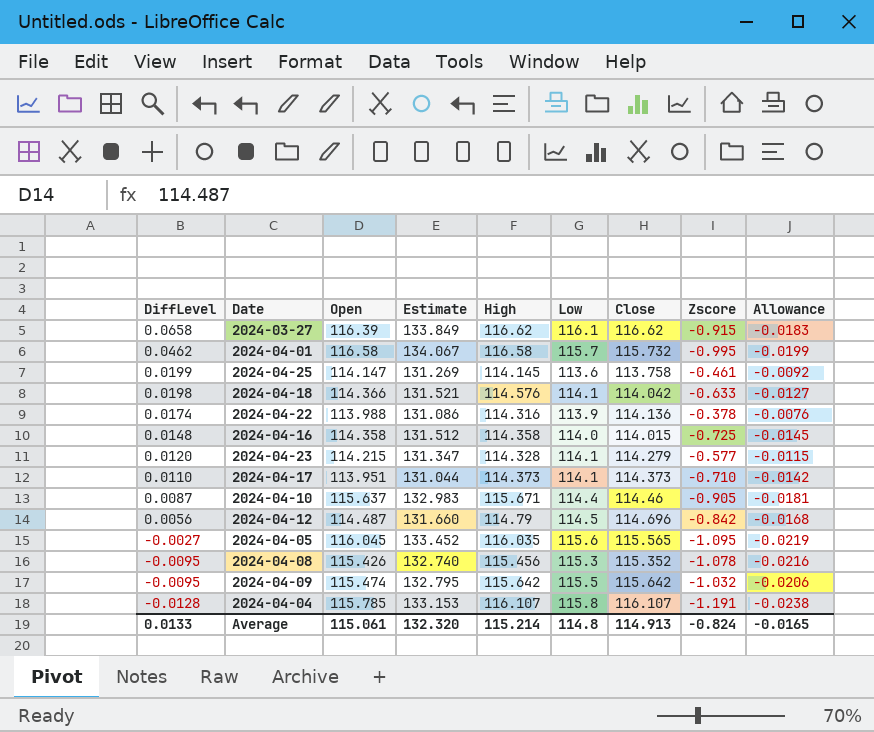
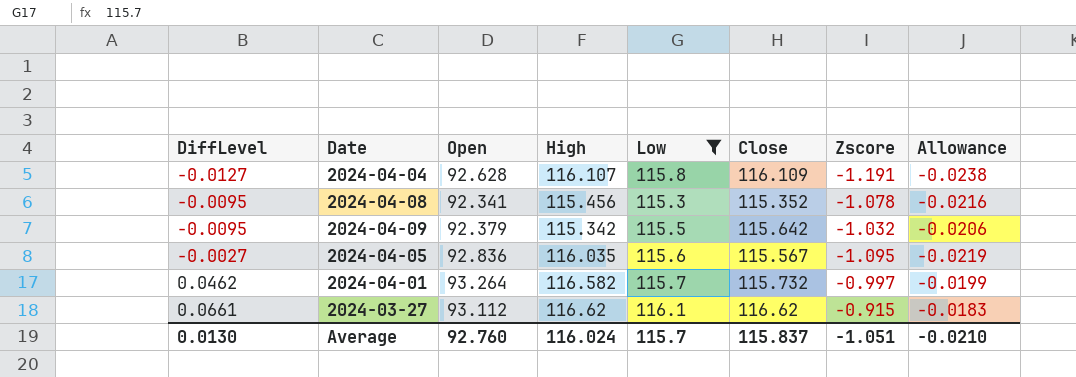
filter: none -> Low >= 115.3
row order: DiffLevel descending -> DiffLevel ascending
column Estimate | formula: [Open] * 1.15 -> none
2024-04-04 | DiffLevel: -0.0128 -> -0.0127
2024-04-04 | Open: 115.785 -> 92.628
2024-04-04 | Close: 116.107 -> 116.109
2024-04-08 | Open: 115.426 -> 92.341
2024-04-09 | Open: 115.474 -> 92.379
2024-04-09 | High: 115.642 -> 115.342
2024-04-05 | Open: 116.045 -> 92.836
2024-04-05 | Close: 115.565 -> 115.567
2024-04-01 | Open: 116.58 -> 93.264
2024-04-01 | High: 116.58 -> 116.582
2024-04-01 | Zscore: -0.995 -> -0.997
2024-03-27 | DiffLevel: 0.0658 -> 0.0661
2024-03-27 | Open: 116.39 -> 93.112
Average | DiffLevel: 0.0133 -> 0.0130
Average | Open: 115.061 -> 92.760
Average | High: 115.214 -> 116.024
Average | Low: 114.8 -> 115.7
Average | Close: 114.913 -> 115.837
Average | Zscore: -0.824 -> -1.051
Average | Allowance: -0.0165 -> -0.0210

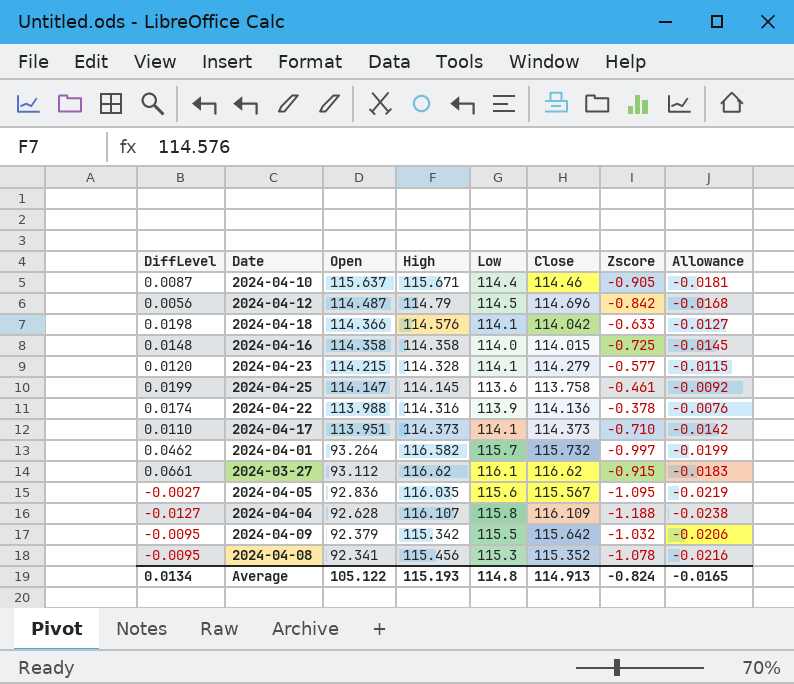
filter: Low >= 115.3 -> none
row order: DiffLevel ascending -> Open descending
2024-04-04 | Zscore: -1.191 -> -1.188
Average | DiffLevel: 0.0130 -> 0.0134
Average | Open: 92.760 -> 105.122
Average | High: 116.024 -> 115.193
Average | Low: 115.7 -> 114.8
Average | Close: 115.837 -> 114.913
Average | Zscore: -1.051 -> -0.824
Average | Allowance: -0.0210 -> -0.0165

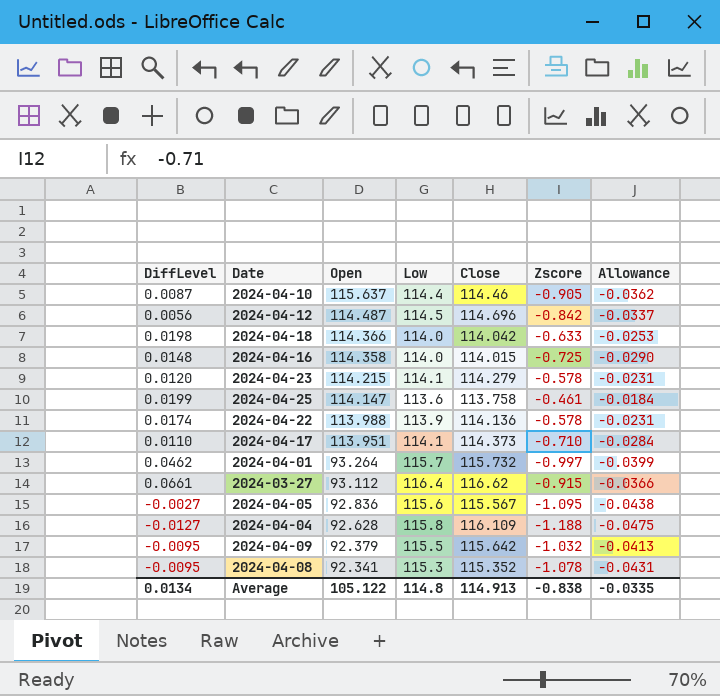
column High | position: 4 -> none
column Allowance | formula: [Zscore] * 0.02 -> [Zscore] * 0.04
2024-04-18 | Low: 114.1 -> 114.0
2024-04-23 | Zscore: -0.577 -> -0.578
2024-04-22 | Zscore: -0.378 -> -0.578
2024-03-27 | Low: 116.1 -> 116.4
Average | Zscore: -0.824 -> -0.838
Average | Allowance: -0.0165 -> -0.0335

